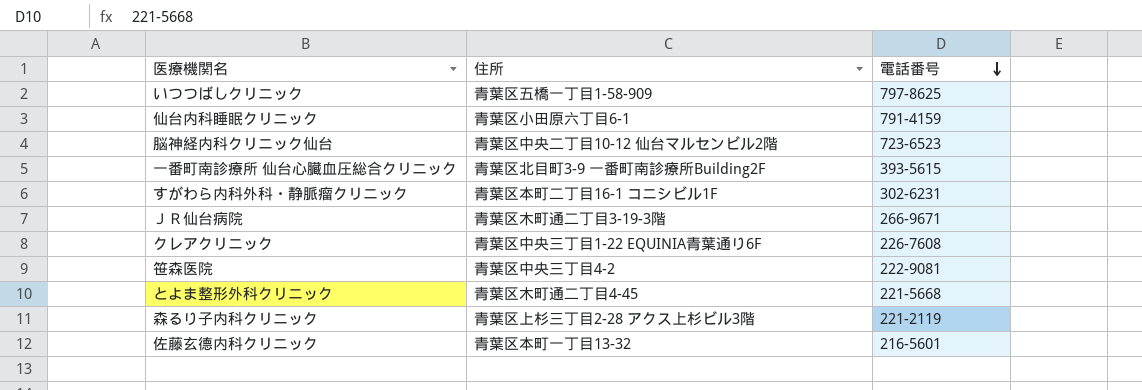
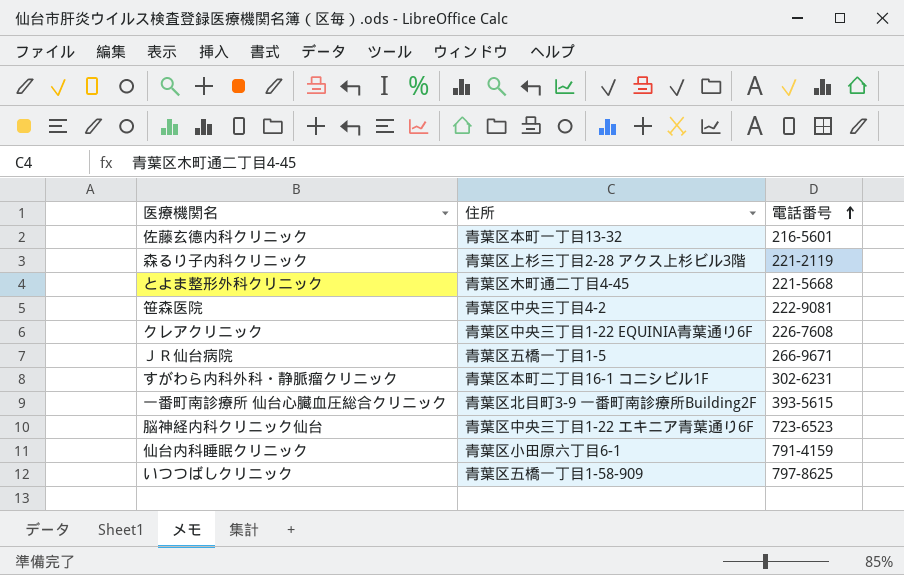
row order: 電話番号 descending -> 電話番号 ascending
ＪＲ仙台病院 | 住所: 青葉区木町通二丁目3-19-3階 -> 青葉区五橋一丁目1-5
脳神経内科クリニック仙台 | 住所: 青葉区中央二丁目10-12 仙台マルセンビル2階 -> 青葉区中央三丁目1-22 エキニア青葉通り6F

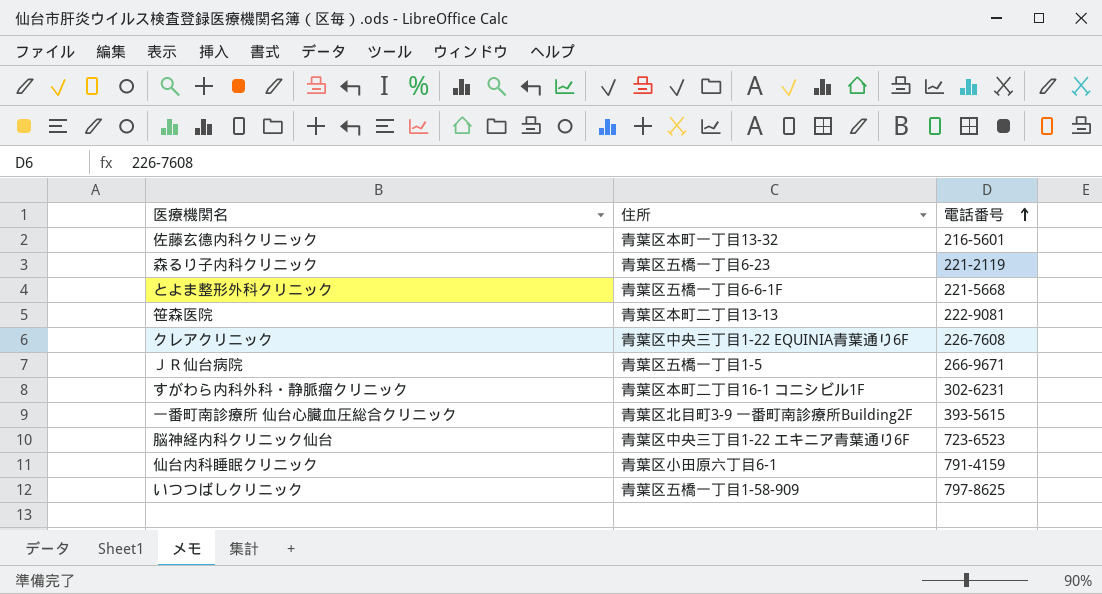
森るり子内科クリニック | 住所: 青葉区上杉三丁目2-28 アクス上杉ビル3階 -> 青葉区五橋一丁目6-23
とよま整形外科クリニック | 住所: 青葉区木町通二丁目4-45 -> 青葉区五橋一丁目6-6-1F
笹森医院 | 住所: 青葉区中央三丁目4-2 -> 青葉区本町二丁目13-13

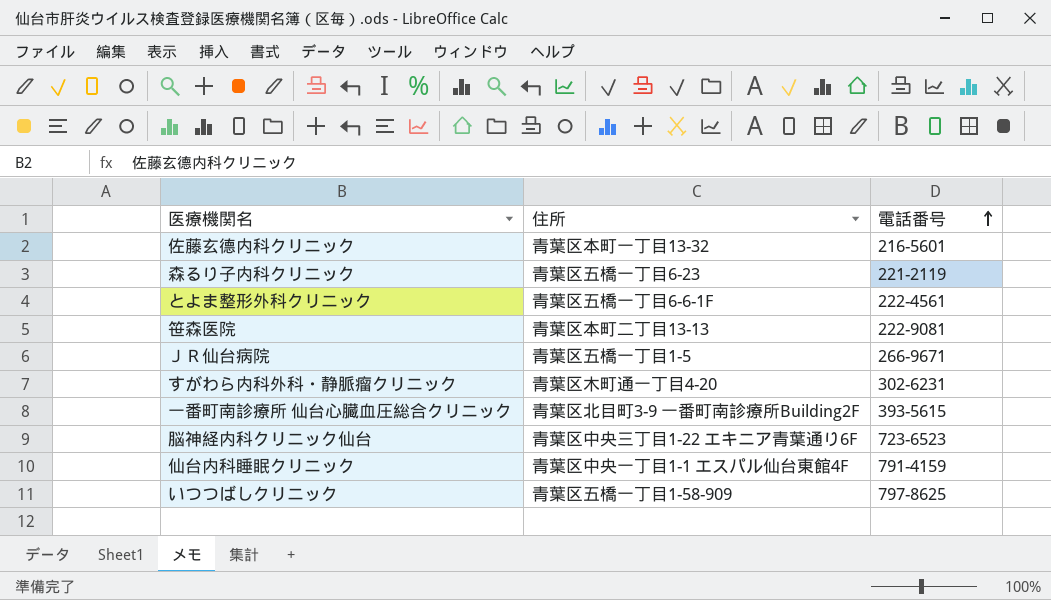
row クレアクリニック: 青葉区中央三丁目1-22 EQUINIA青葉通り6F | 226-7608 -> none
とよま整形外科クリニック | 電話番号: 221-5668 -> 222-4561
すがわら内科外科・静脈瘤クリニック | 住所: 青葉区本町二丁目16-1 コニシビル1F -> 青葉区木町通一丁目4-20
仙台内科睡眠クリニック | 住所: 青葉区小田原六丁目6-1 -> 青葉区中央一丁目1-1 エスパル仙台東館4F

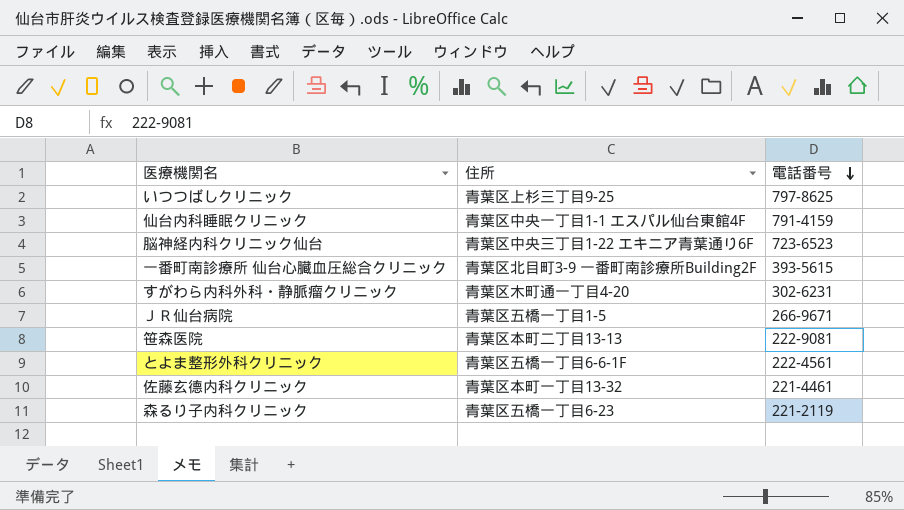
row order: 電話番号 ascending -> 電話番号 descending
いつつばしクリニック | 住所: 青葉区五橋一丁目1-58-909 -> 青葉区上杉三丁目9-25
佐藤玄德内科クリニック | 電話番号: 216-5601 -> 221-4461

